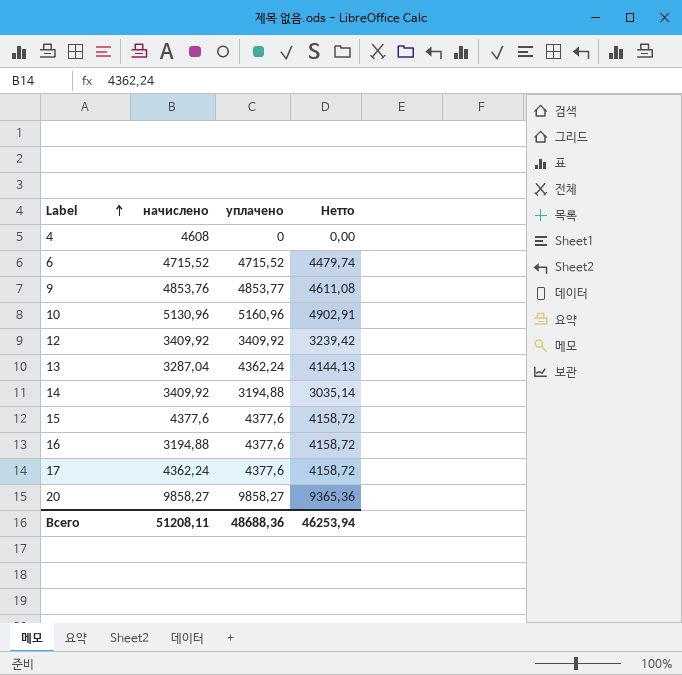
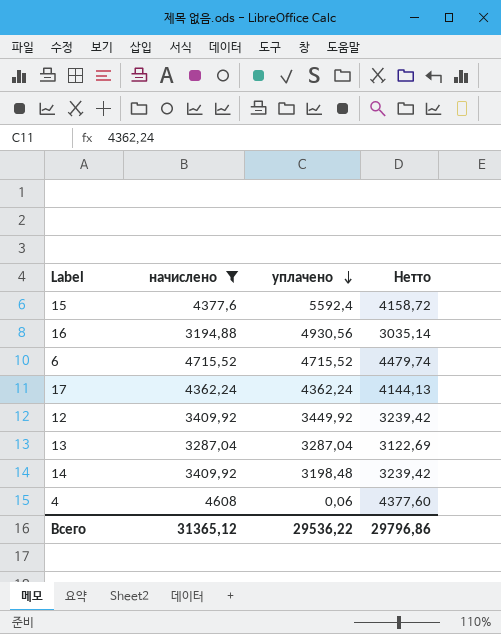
filter: none -> начислено <= 4715,52
row order: Label ascending -> уплачено descending
column Нетто | formula: [уплачено] * 0,95 -> [начислено] * 0,95
15 | уплачено: 4377,6 -> 5592,4
16 | уплачено: 4377,6 -> 4930,56
17 | уплачено: 4377,6 -> 4362,24
12 | уплачено: 3409,92 -> 3449,92
13 | уплачено: 4362,24 -> 3287,04
14 | уплачено: 3194,88 -> 3198,48
4 | уплачено: 0 -> 0,06
Всего | начислено: 51208,11 -> 31365,12
Всего | уплачено: 48688,36 -> 29536,22
Всего | Нетто: 46253,94 -> 29796,86

